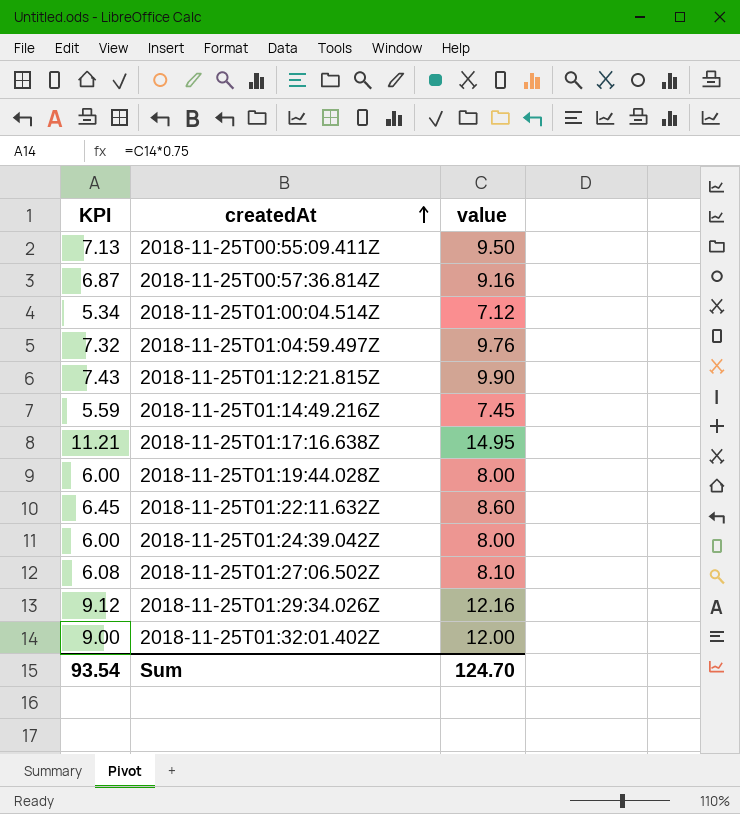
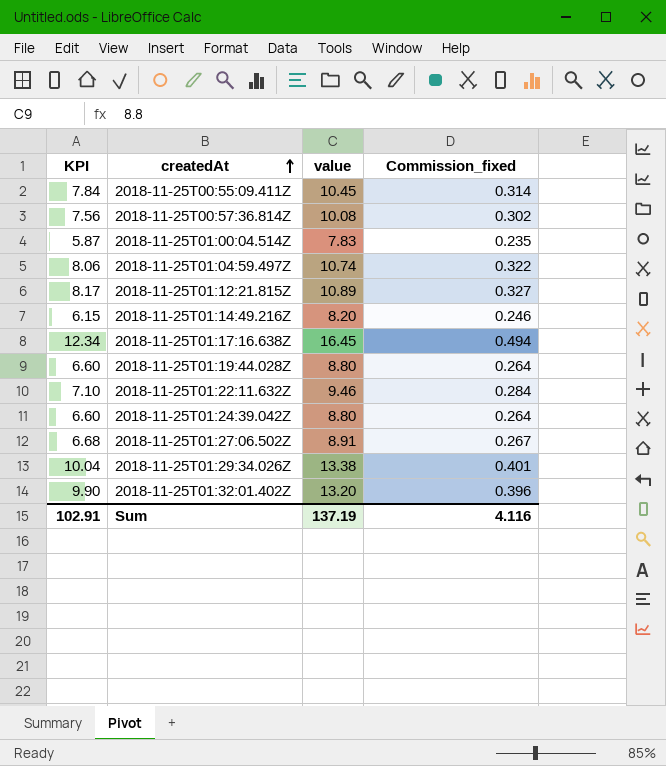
column Commission_fixed | formula: none -> [value] * 0.03
2018-11-25T00:55:09.411Z | KPI: 7.13 -> 7.84
2018-11-25T00:55:09.411Z | value: 9.50 -> 10.45
2018-11-25T00:57:36.814Z | KPI: 6.87 -> 7.56
2018-11-25T00:57:36.814Z | value: 9.16 -> 10.08
2018-11-25T01:00:04.514Z | KPI: 5.34 -> 5.87
2018-11-25T01:00:04.514Z | value: 7.12 -> 7.83
2018-11-25T01:04:59.497Z | KPI: 7.32 -> 8.06
2018-11-25T01:04:59.497Z | value: 9.76 -> 10.74
2018-11-25T01:12:21.815Z | KPI: 7.43 -> 8.17
2018-11-25T01:12:21.815Z | value: 9.90 -> 10.89
2018-11-25T01:14:49.216Z | KPI: 5.59 -> 6.15
2018-11-25T01:14:49.216Z | value: 7.45 -> 8.20
2018-11-25T01:17:16.638Z | KPI: 11.21 -> 12.34
2018-11-25T01:17:16.638Z | value: 14.95 -> 16.45
2018-11-25T01:19:44.028Z | KPI: 6.00 -> 6.60
2018-11-25T01:19:44.028Z | value: 8.00 -> 8.80
2018-11-25T01:22:11.632Z | KPI: 6.45 -> 7.10
2018-11-25T01:22:11.632Z | value: 8.60 -> 9.46
2018-11-25T01:24:39.042Z | KPI: 6.00 -> 6.60
2018-11-25T01:24:39.042Z | value: 8.00 -> 8.80
2018-11-25T01:27:06.502Z | KPI: 6.08 -> 6.68
2018-11-25T01:27:06.502Z | value: 8.10 -> 8.91
2018-11-25T01:29:34.026Z | KPI: 9.12 -> 10.04
2018-11-25T01:29:34.026Z | value: 12.16 -> 13.38
2018-11-25T01:32:01.402Z | KPI: 9.00 -> 9.90
2018-11-25T01:32:01.402Z | value: 12.00 -> 13.20
Sum | KPI: 93.54 -> 102.91
Sum | value: 124.70 -> 137.19

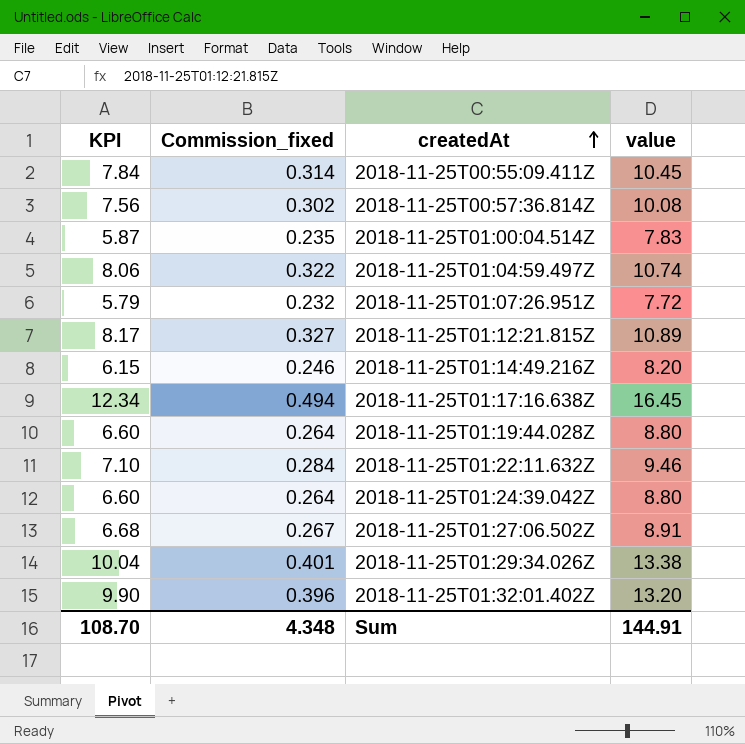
column Commission_fixed | position: 4 -> 2
row 2018-11-25T01:07:26.951Z: none -> 5.79 | 0.232 | 7.72
Sum | KPI: 102.91 -> 108.70
Sum | Commission_fixed: 4.116 -> 4.348
Sum | value: 137.19 -> 144.91

